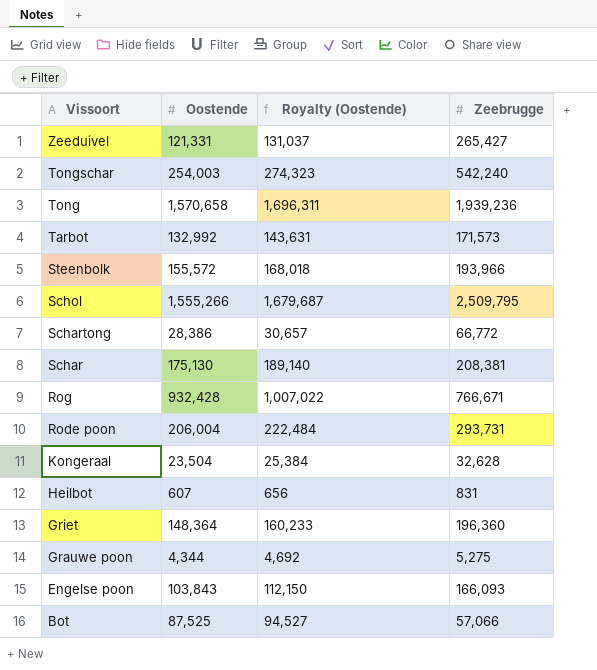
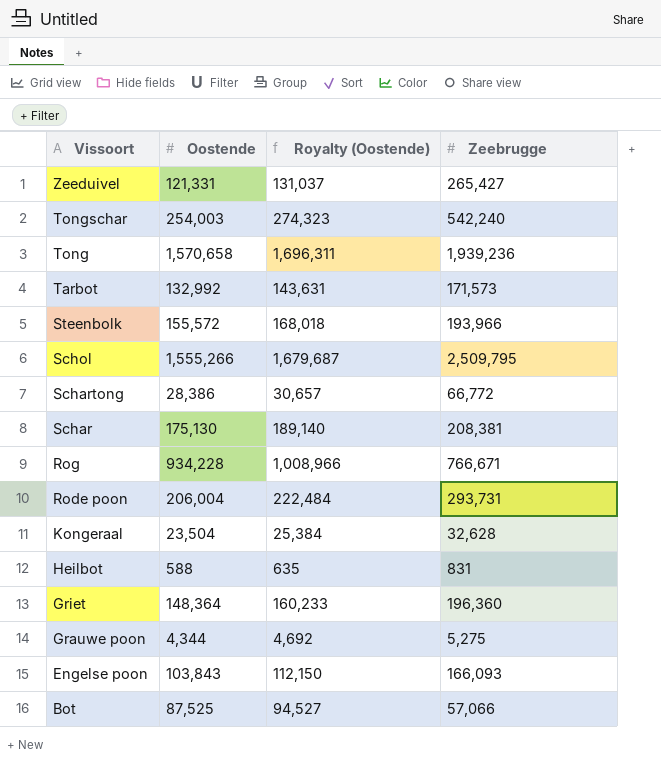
Rog | Oostende: 932,428 -> 934,228
Rog | Royalty (Oostende): 1,007,022 -> 1,008,966
Heilbot | Oostende: 607 -> 588
Heilbot | Royalty (Oostende): 656 -> 635

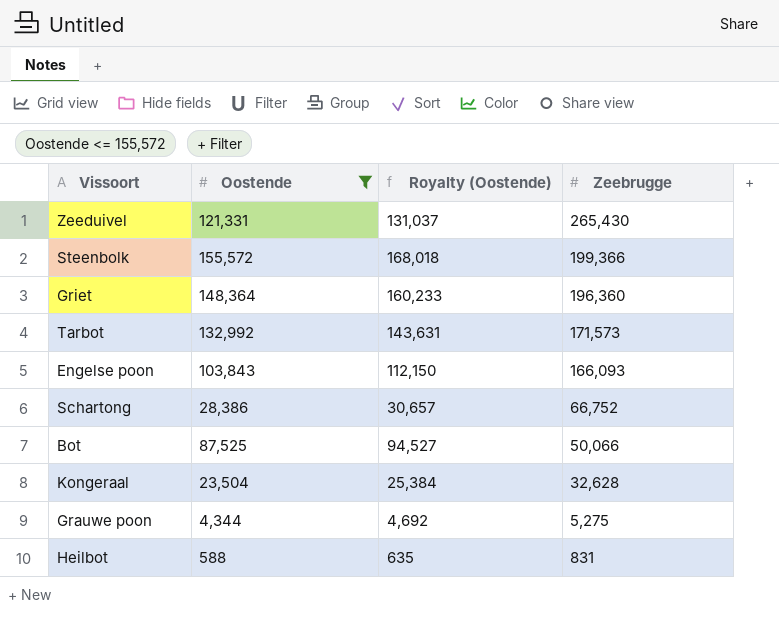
filter: none -> Oostende <= 155,572
row order: Vissoort descending -> Zeebrugge descending
Zeeduivel | Zeebrugge: 265,427 -> 265,430
Steenbolk | Zeebrugge: 193,966 -> 199,366
Schartong | Zeebrugge: 66,772 -> 66,752
Bot | Zeebrugge: 57,066 -> 50,066

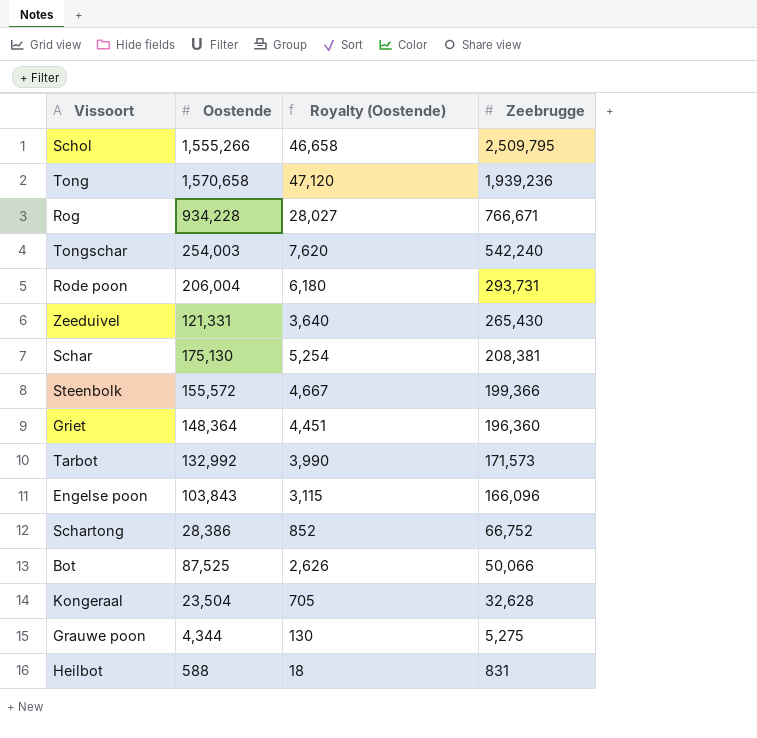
filter: Oostende <= 155,572 -> none
column Royalty (Oostende) | formula: [Oostende] * 1.08 -> [Oostende] * 0.03
Engelse poon | Zeebrugge: 166,093 -> 166,096

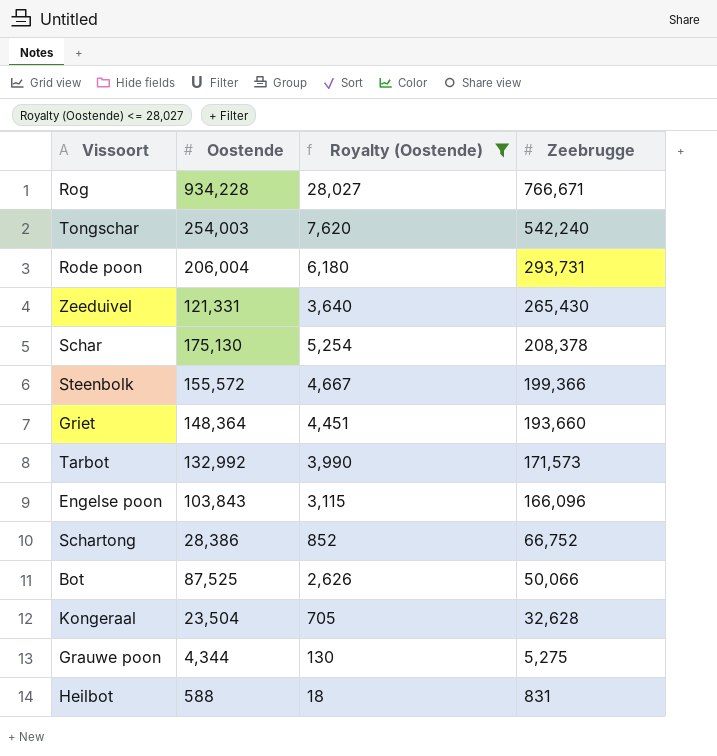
filter: none -> Royalty (Oostende) <= 28,027
Schar | Zeebrugge: 208,381 -> 208,378
Griet | Zeebrugge: 196,360 -> 193,660

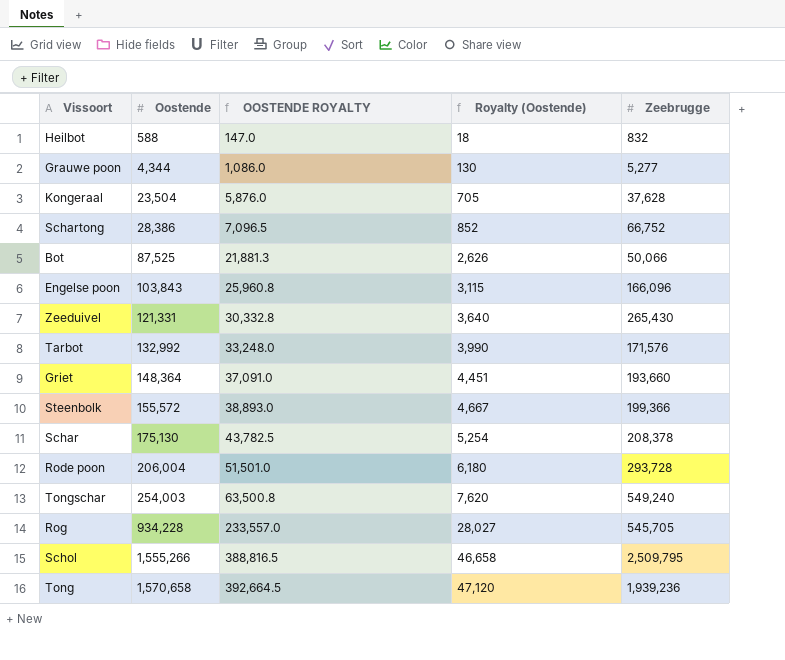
filter: Royalty (Oostende) <= 28,027 -> none
row order: Zeebrugge descending -> Oostende ascending
column OOSTENDE ROYALTY | formula: none -> [Oostende] * 0.25
Heilbot | Zeebrugge: 831 -> 832
Grauwe poon | Zeebrugge: 5,275 -> 5,277
Kongeraal | Zeebrugge: 32,628 -> 37,628
Tarbot | Zeebrugge: 171,573 -> 171,576
Rode poon | Zeebrugge: 293,731 -> 293,728
Tongschar | Zeebrugge: 542,240 -> 549,240
Rog | Zeebrugge: 766,671 -> 545,705

